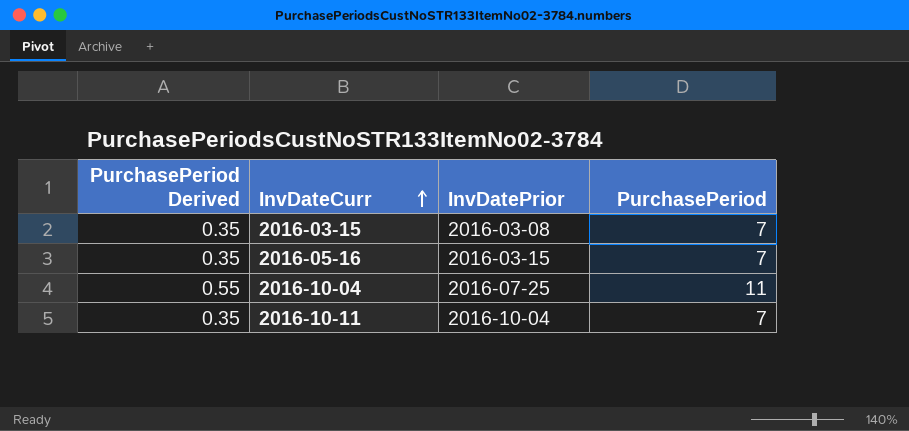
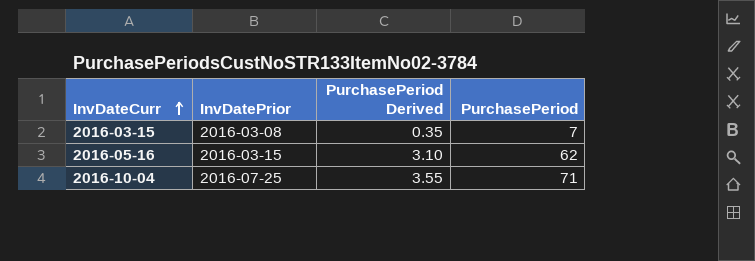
column PurchasePeriod Derived | position: 1 -> 3
row 2016-10-11: 0.35 | 2016-10-04 | 7 -> none
2016-05-16 | PurchasePeriod Derived: 0.35 -> 3.10
2016-05-16 | PurchasePeriod: 7 -> 62
2016-10-04 | PurchasePeriod Derived: 0.55 -> 3.55
2016-10-04 | PurchasePeriod: 11 -> 71

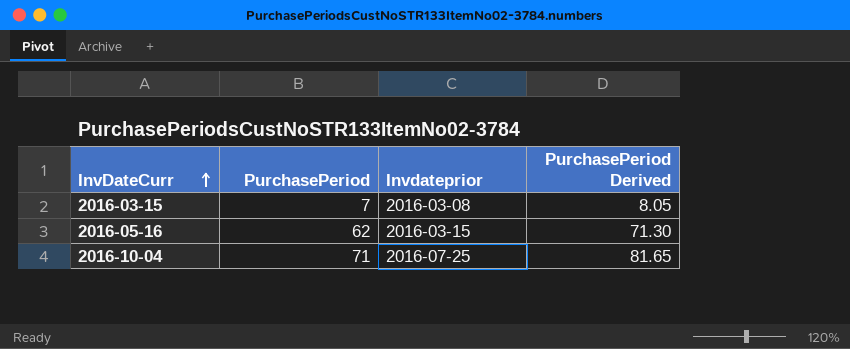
column PurchasePeriod | position: 4 -> 2
column name: InvDatePrior -> Invdateprior
column PurchasePeriod Derived | formula: [PurchasePeriod] * 0.05 -> [PurchasePeriod] * 1.15

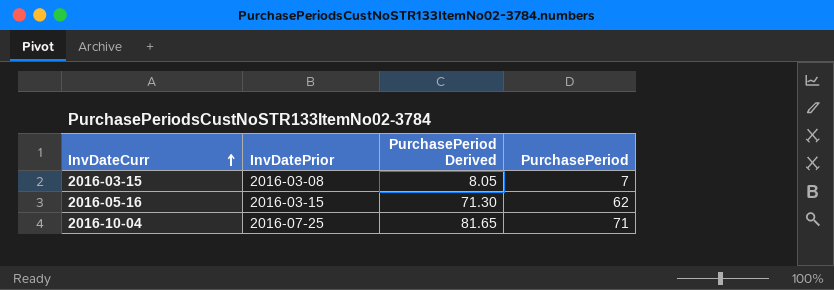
column name: Invdateprior -> InvDatePrior
column PurchasePeriod | position: 2 -> 4

